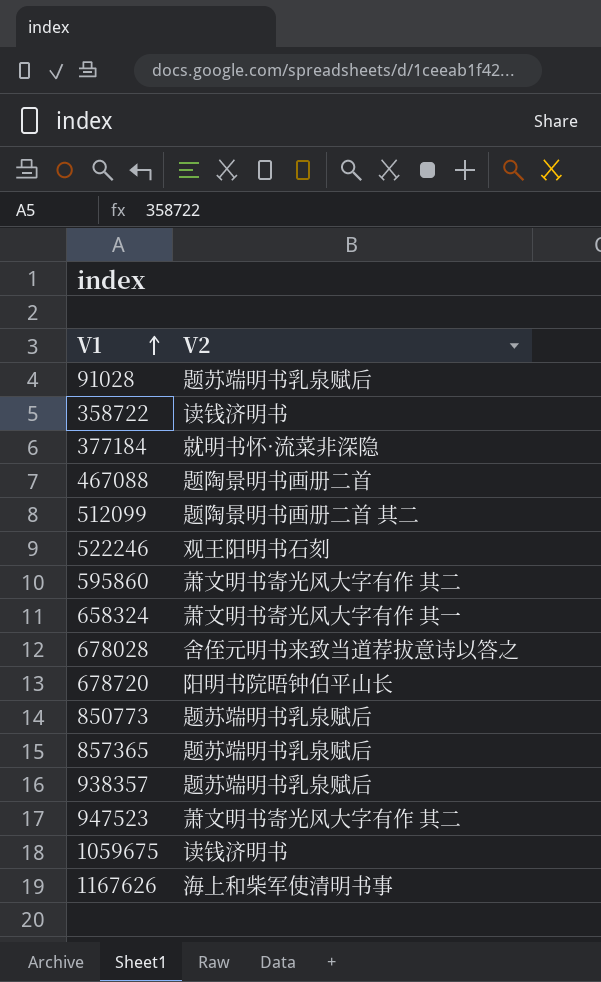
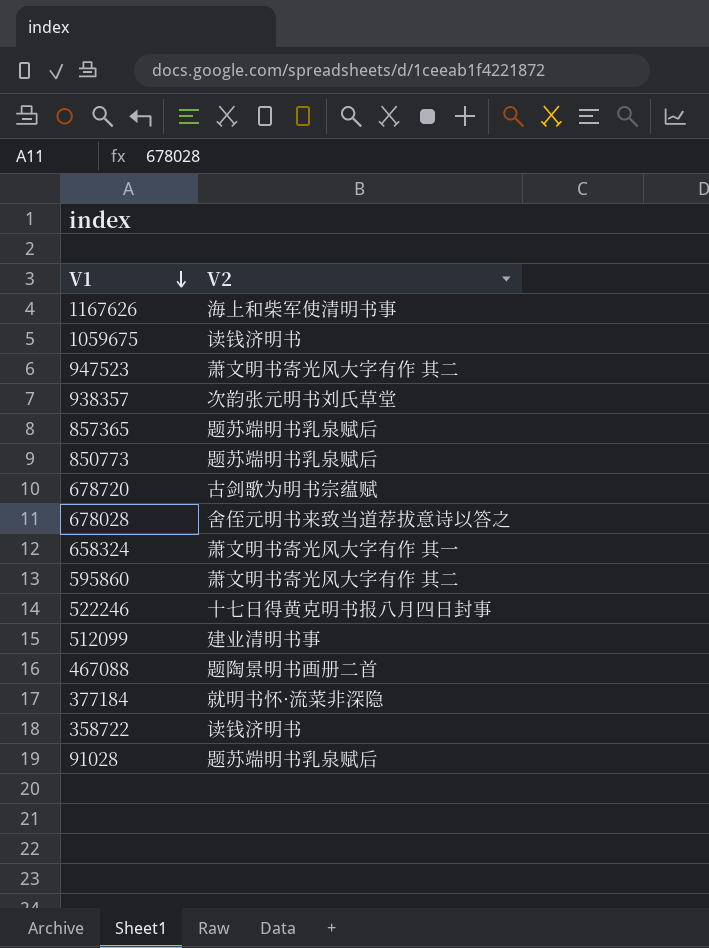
row order: V1 ascending -> V1 descending
938357 | V2: 题苏端明书乳泉赋后 -> 次韵张元明书刘氏草堂
678720 | V2: 阳明书院晤钟伯平山长 -> 古剑歌为明书宗蕴赋
522246 | V2: 观王阳明书石刻 -> 十七日得黄克明书报八月四日封事
512099 | V2: 题陶景明书画册二首 其二 -> 建业清明书事

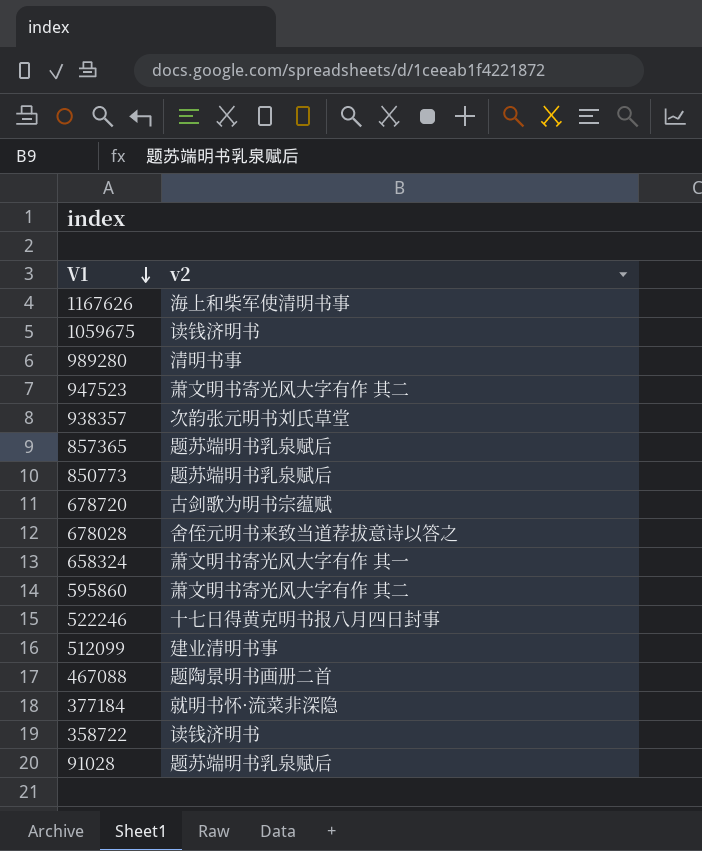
column name: V2 -> v2
row 989280: none -> 清明书事

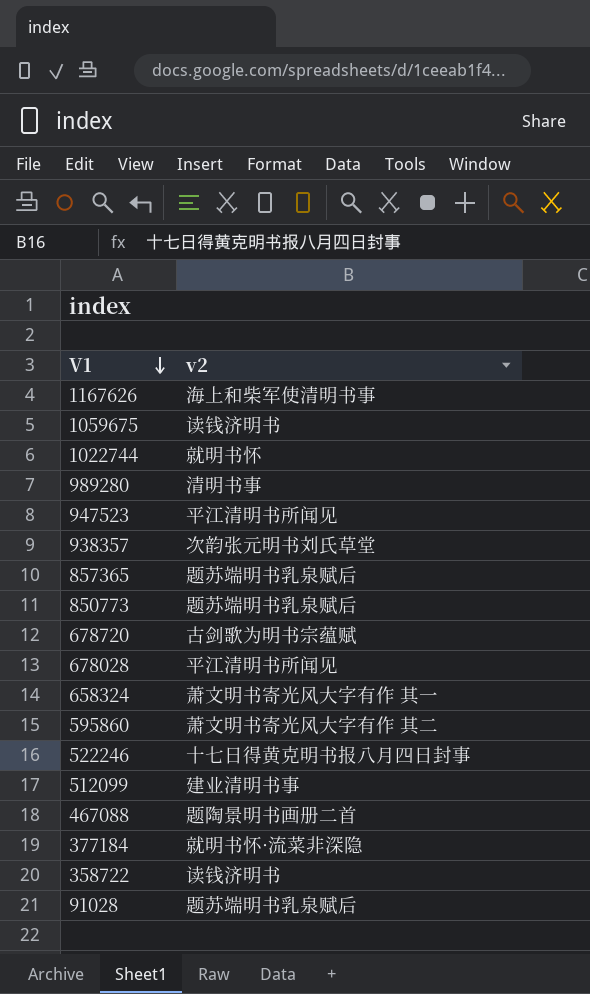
row 1022744: none -> 就明书怀
947523 | v2: 萧文明书寄光风大字有作 其二 -> 平江清明书所闻见
678028 | v2: 舍侄元明书来致当道荐拔意诗以答之 -> 平江清明书所闻见

